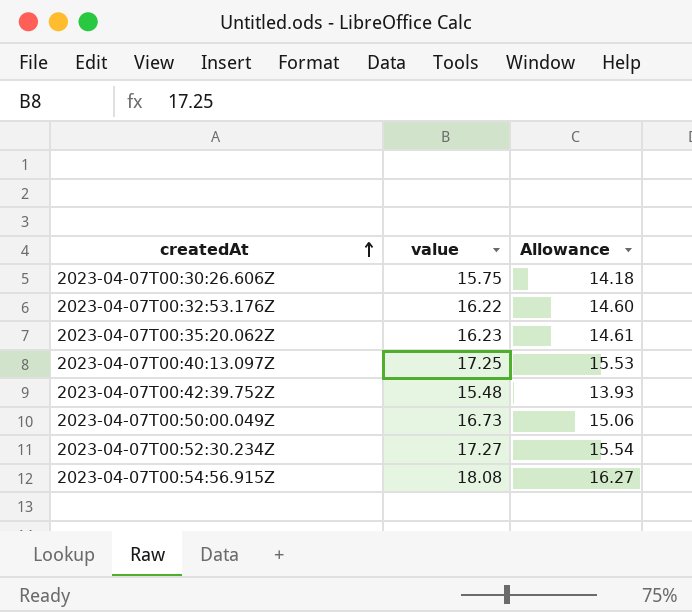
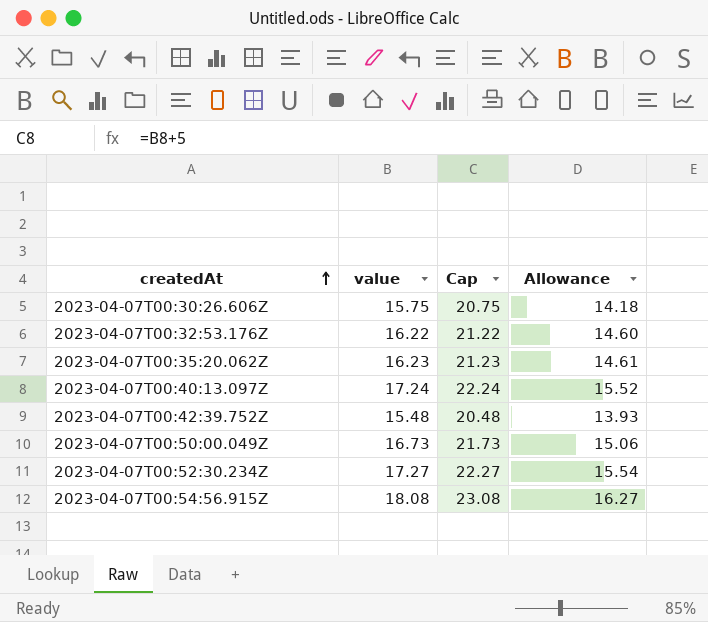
column Cap | formula: none -> [value] + 5
2023-04-07T00:40:13.097Z | value: 17.25 -> 17.24
2023-04-07T00:40:13.097Z | Allowance: 15.53 -> 15.52

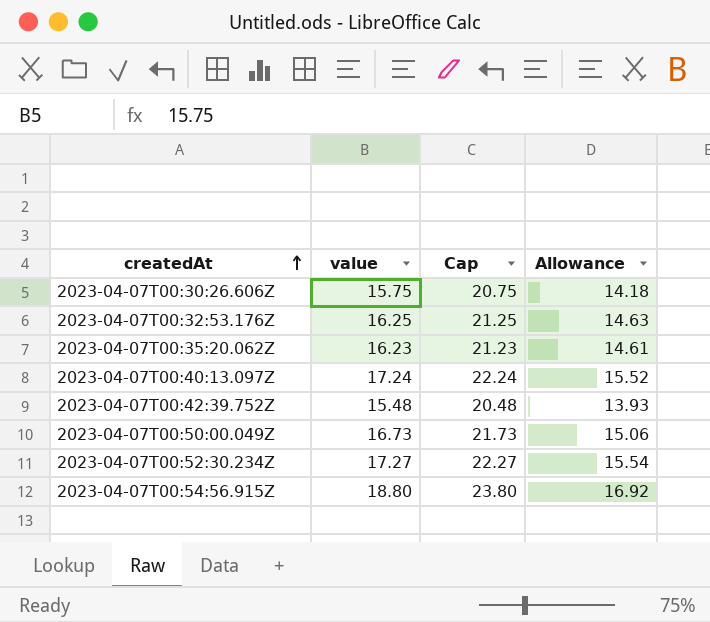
2023-04-07T00:32:53.176Z | value: 16.22 -> 16.25
2023-04-07T00:32:53.176Z | Cap: 21.22 -> 21.25
2023-04-07T00:32:53.176Z | Allowance: 14.60 -> 14.63
2023-04-07T00:54:56.915Z | value: 18.08 -> 18.80
2023-04-07T00:54:56.915Z | Cap: 23.08 -> 23.80
2023-04-07T00:54:56.915Z | Allowance: 16.27 -> 16.92

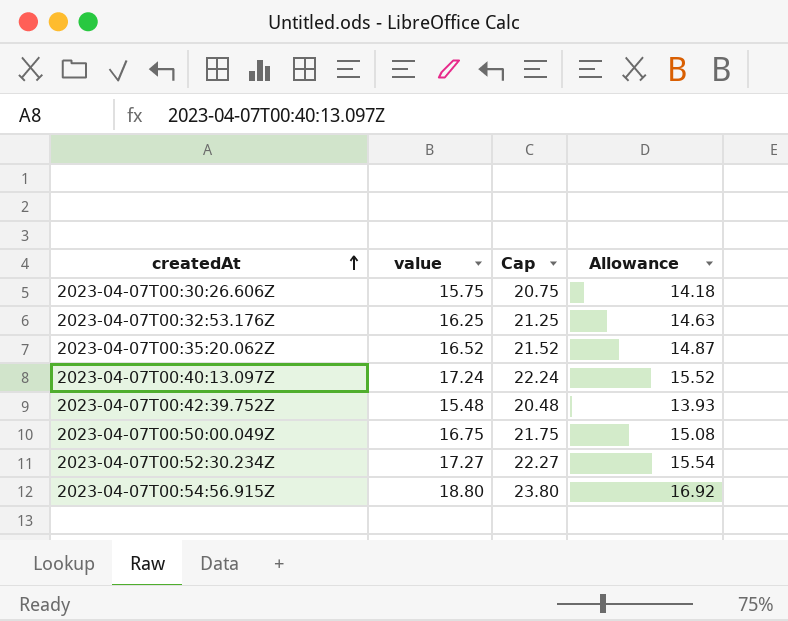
2023-04-07T00:35:20.062Z | value: 16.23 -> 16.52
2023-04-07T00:35:20.062Z | Cap: 21.23 -> 21.52
2023-04-07T00:35:20.062Z | Allowance: 14.61 -> 14.87
2023-04-07T00:50:00.049Z | value: 16.73 -> 16.75
2023-04-07T00:50:00.049Z | Cap: 21.73 -> 21.75
2023-04-07T00:50:00.049Z | Allowance: 15.06 -> 15.08

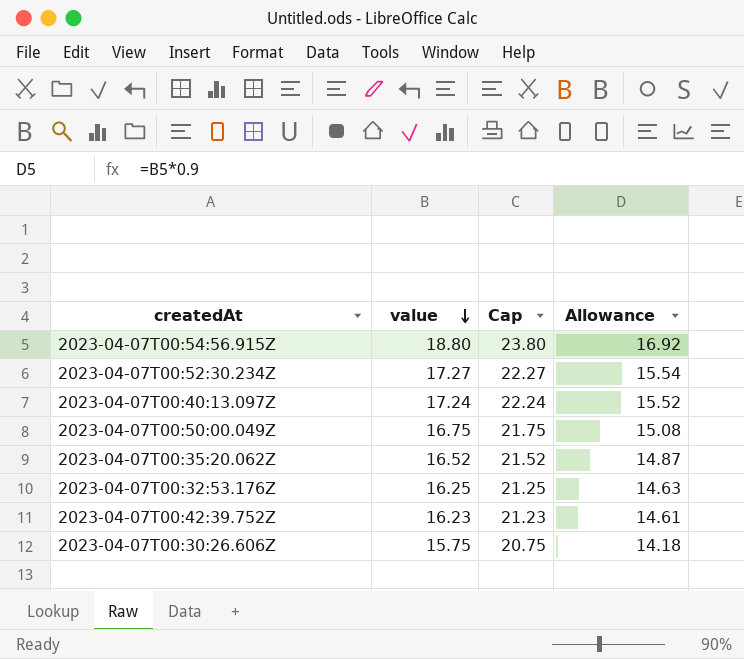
row order: createdAt ascending -> value descending
2023-04-07T00:42:39.752Z | value: 15.48 -> 16.23
2023-04-07T00:42:39.752Z | Cap: 20.48 -> 21.23
2023-04-07T00:42:39.752Z | Allowance: 13.93 -> 14.61

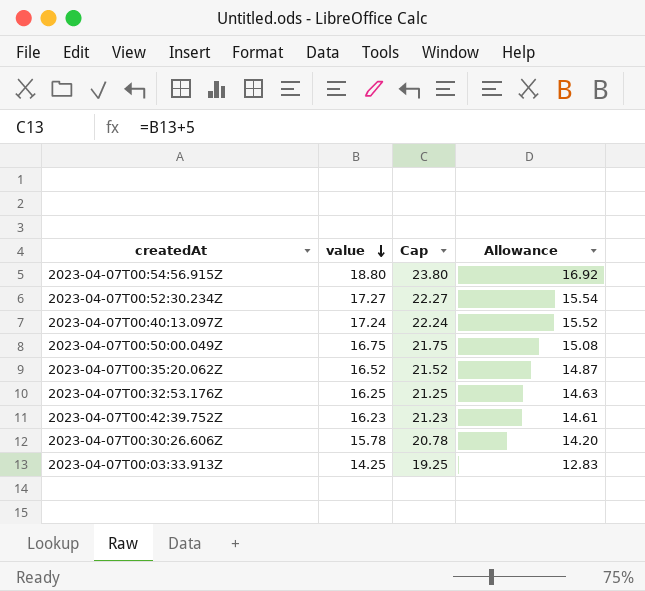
2023-04-07T00:30:26.606Z | value: 15.75 -> 15.78
2023-04-07T00:30:26.606Z | Cap: 20.75 -> 20.78
2023-04-07T00:30:26.606Z | Allowance: 14.18 -> 14.20
row 2023-04-07T00:03:33.913Z: none -> 14.25 | 19.25 | 12.83

